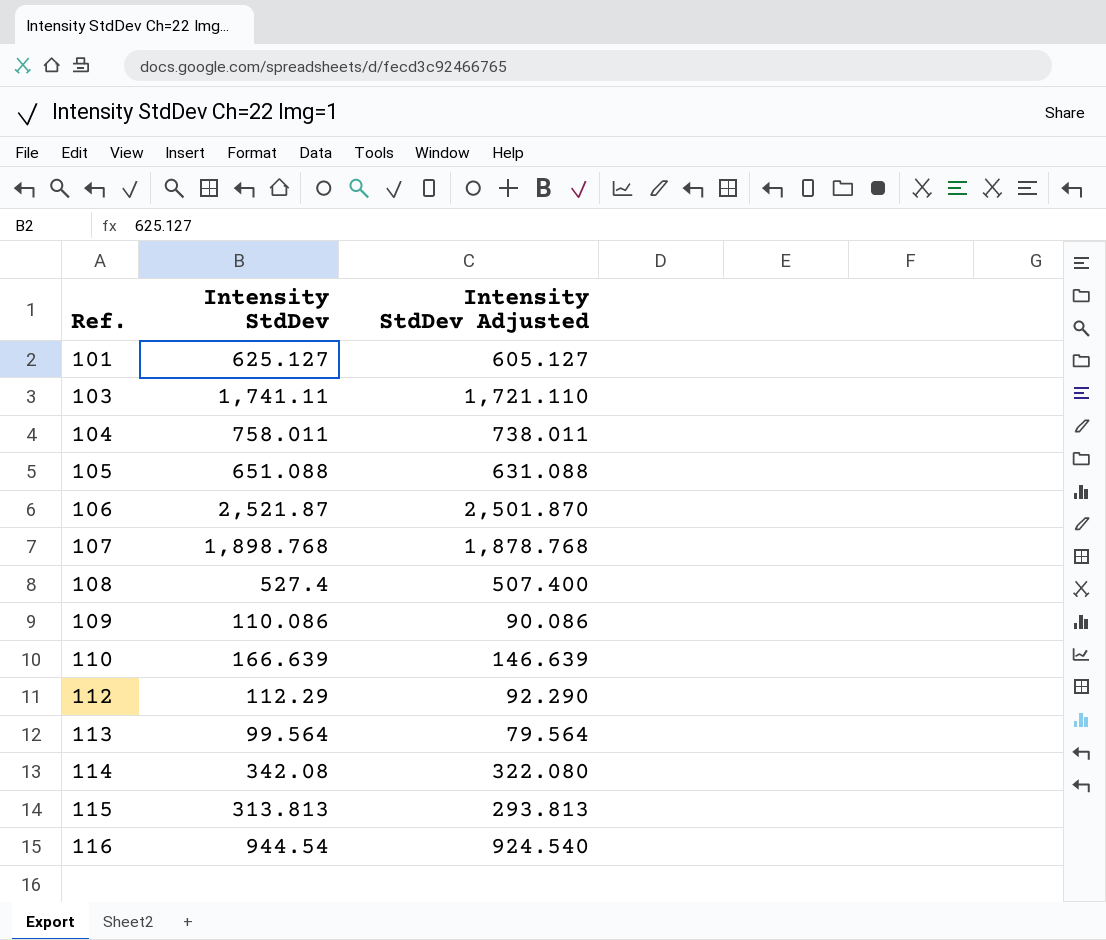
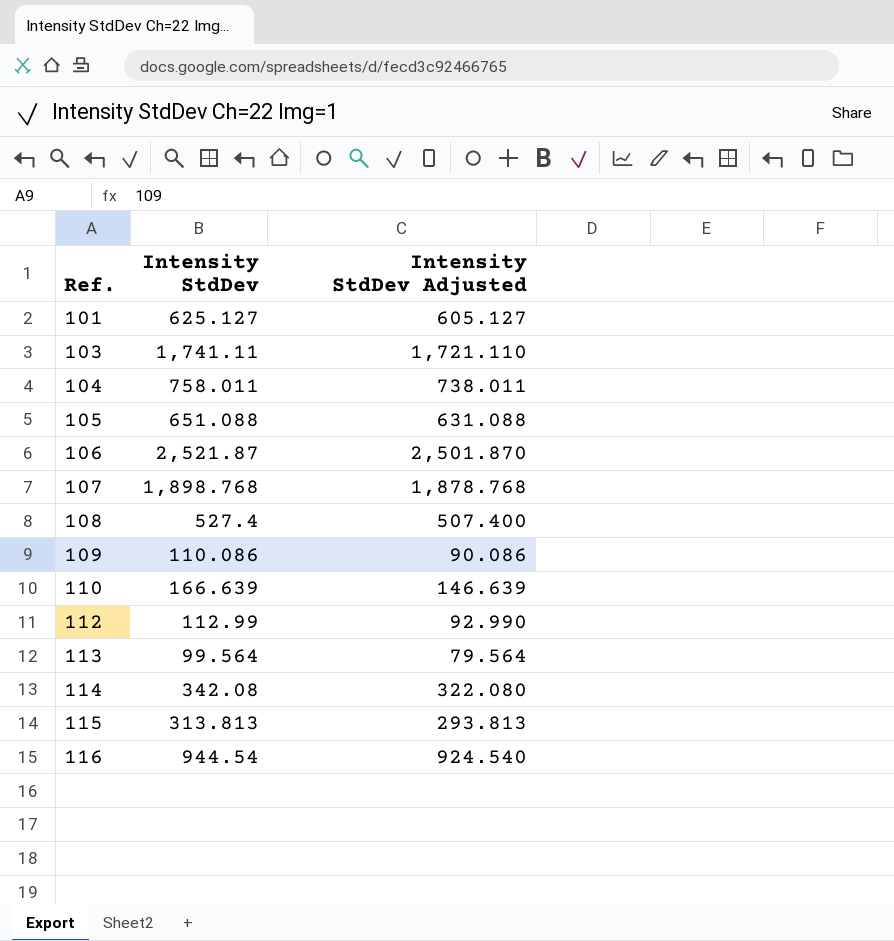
112 | Intensity StdDev: 112.29 -> 112.99
112 | Intensity StdDev Adjusted: 92.290 -> 92.990

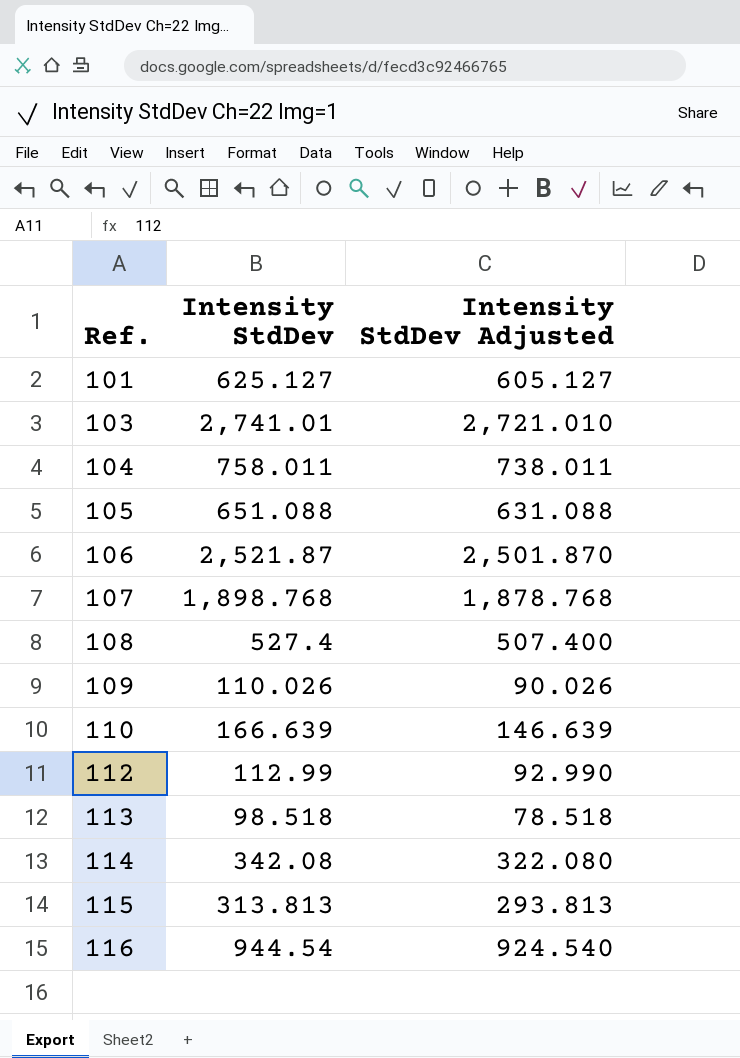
103 | Intensity StdDev: 1,741.11 -> 2,741.01
103 | Intensity StdDev Adjusted: 1,721.110 -> 2,721.010
109 | Intensity StdDev: 110.086 -> 110.026
109 | Intensity StdDev Adjusted: 90.086 -> 90.026
113 | Intensity StdDev: 99.564 -> 98.518
113 | Intensity StdDev Adjusted: 79.564 -> 78.518

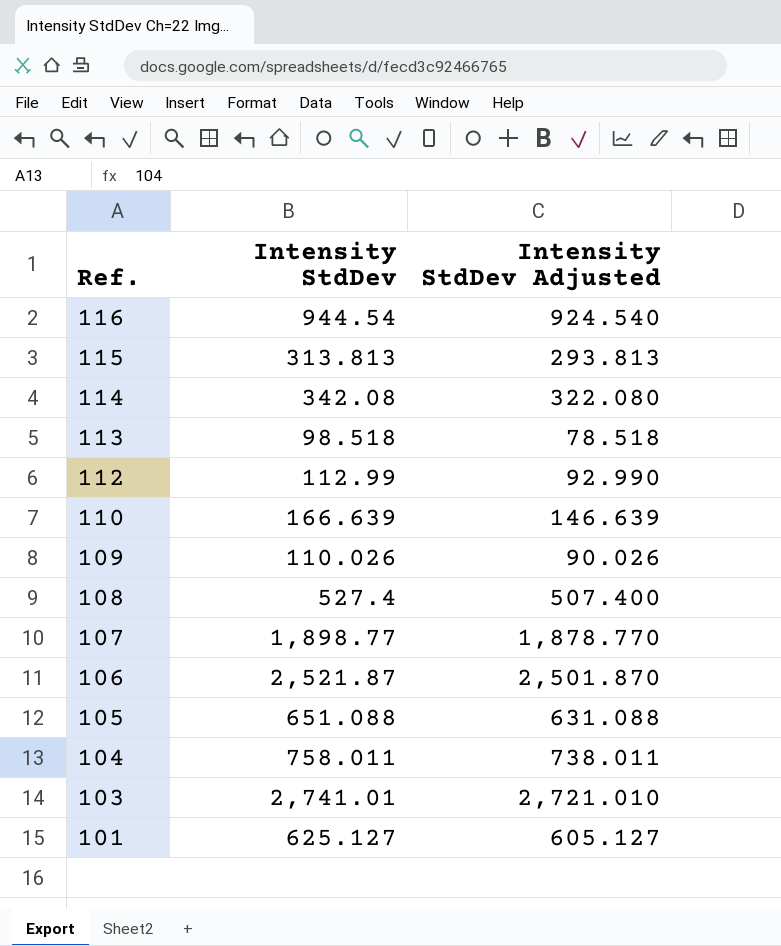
row order: Ref. ascending -> Ref. descending
107 | Intensity StdDev: 1,898.768 -> 1,898.77
107 | Intensity StdDev Adjusted: 1,878.768 -> 1,878.770

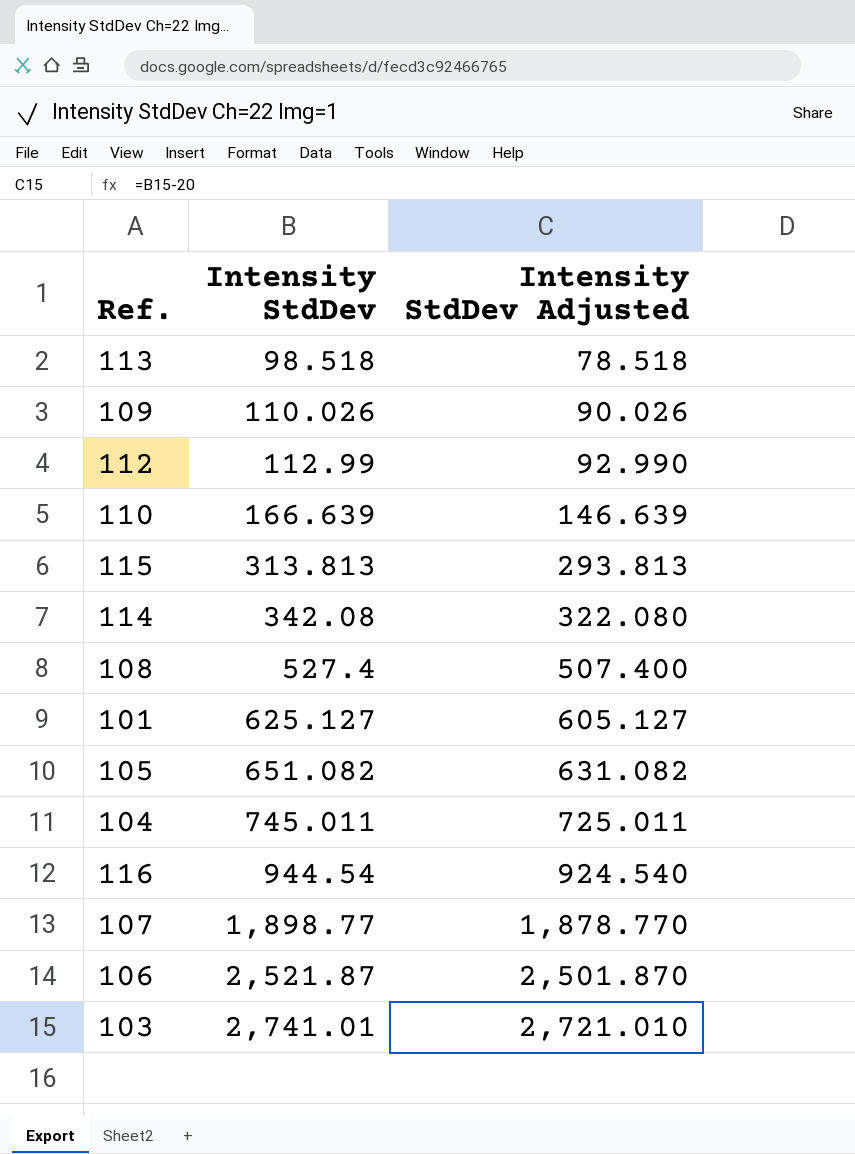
row order: Ref. descending -> Intensity StdDev ascending
105 | Intensity StdDev: 651.088 -> 651.082
105 | Intensity StdDev Adjusted: 631.088 -> 631.082
104 | Intensity StdDev: 758.011 -> 745.011
104 | Intensity StdDev Adjusted: 738.011 -> 725.011

